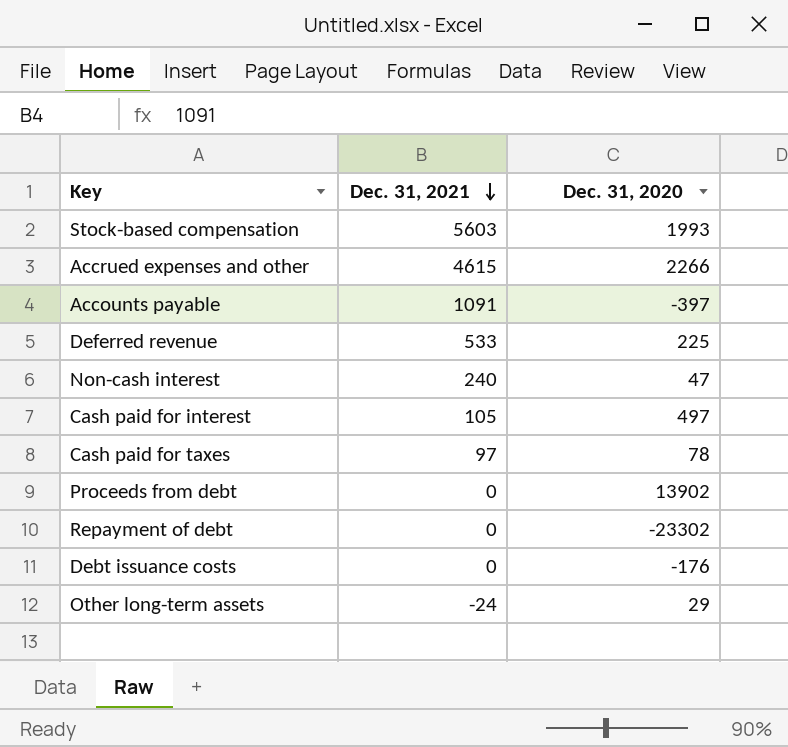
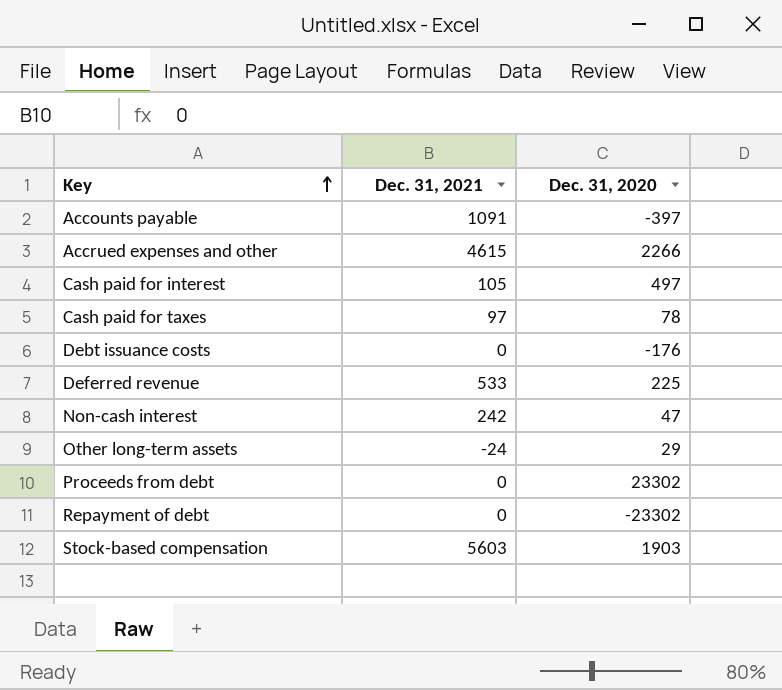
row order: Dec. 31, 2021 descending -> Key ascending
Non-cash interest | Dec. 31, 2021: 240 -> 242
Proceeds from debt | Dec. 31, 2020: 13902 -> 23302
Stock-based compensation | Dec. 31, 2020: 1993 -> 1903

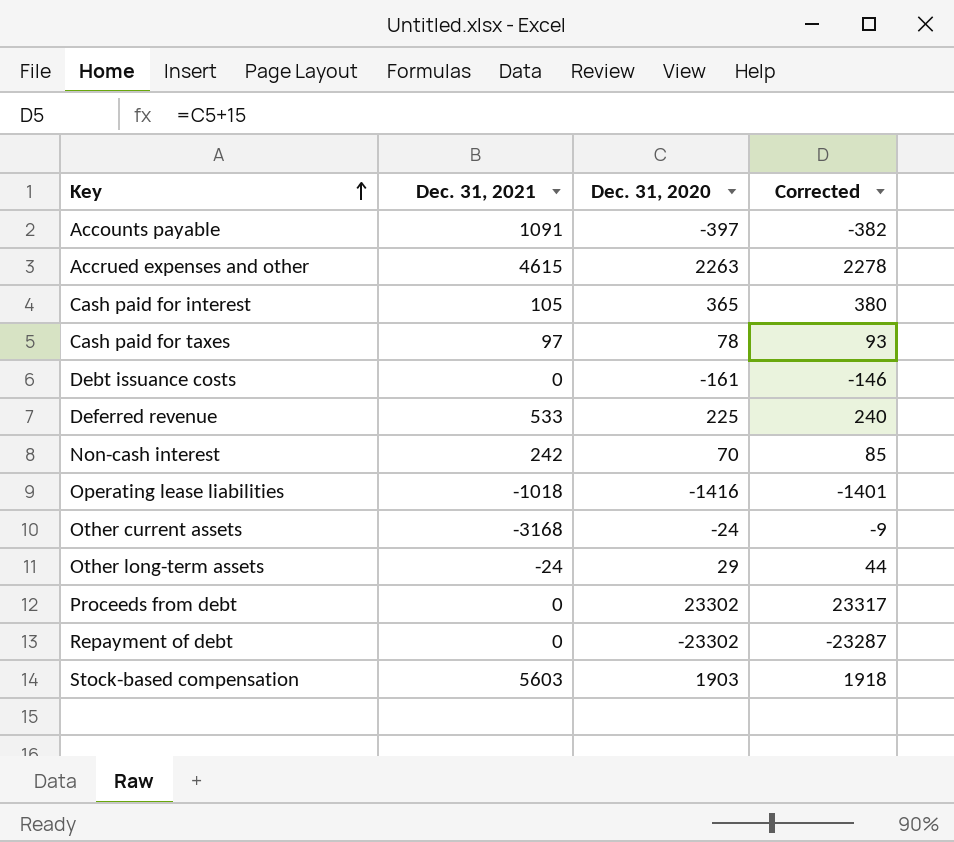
column Corrected | formula: none -> [Dec. 31, 2020] + 15
Accrued expenses and other | Dec. 31, 2020: 2266 -> 2263
Cash paid for interest | Dec. 31, 2020: 497 -> 365
Debt issuance costs | Dec. 31, 2020: -176 -> -161
Non-cash interest | Dec. 31, 2020: 47 -> 70
row Operating lease liabilities: none -> -1018 | -1416 | -1401
row Other current assets: none -> -3168 | -24 | -9

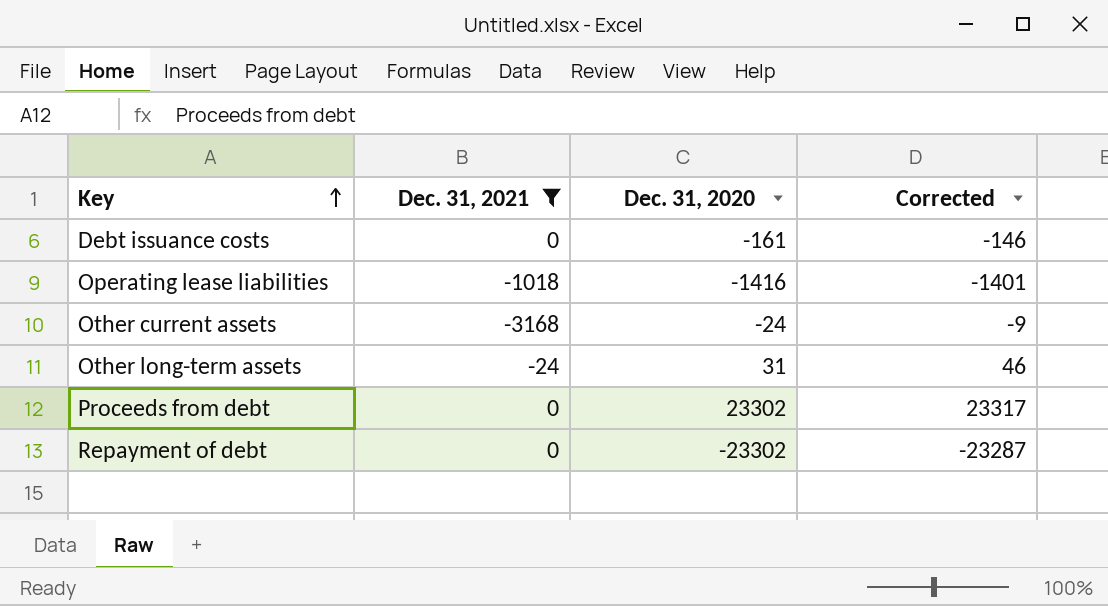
filter: none -> Dec. 31, 2021 <= 0
Other long-term assets | Dec. 31, 2020: 29 -> 31
Other long-term assets | Corrected: 44 -> 46

